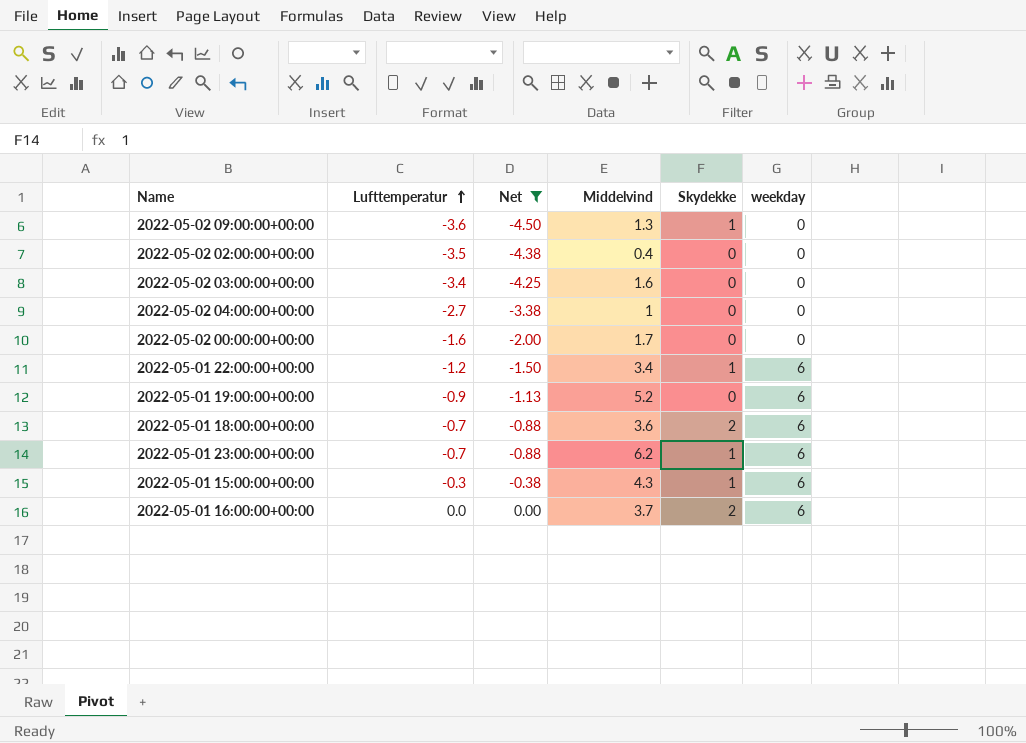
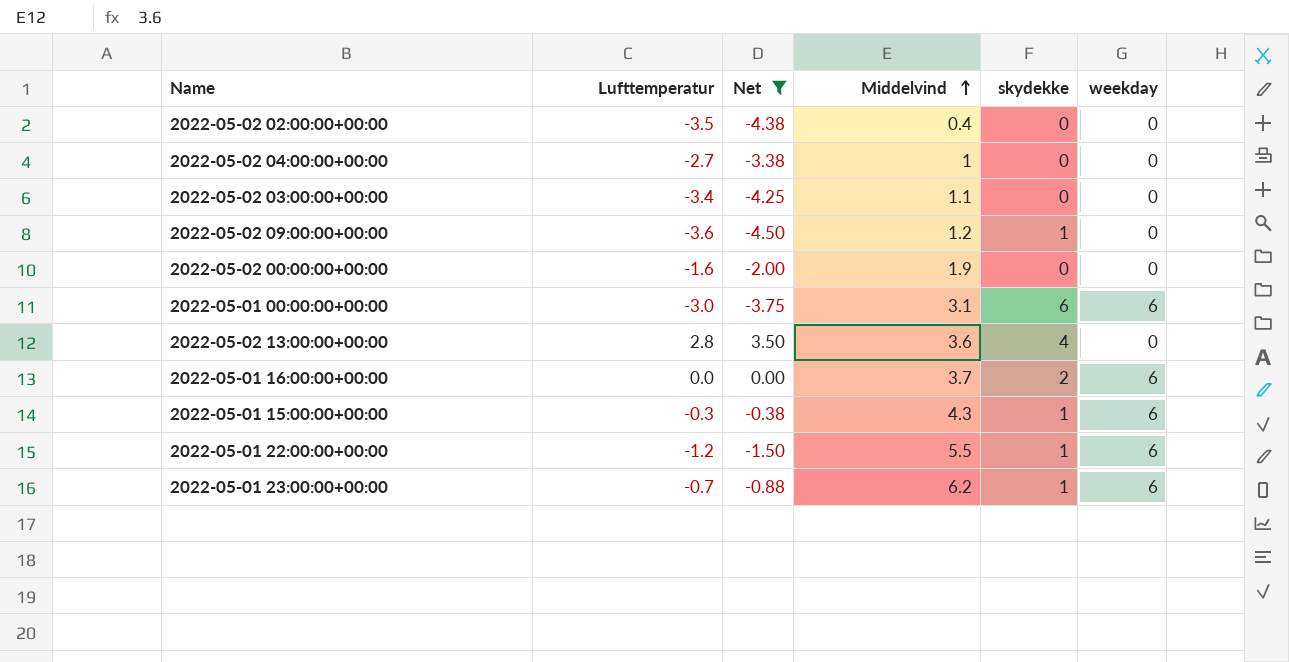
row order: Lufttemperatur ascending -> Middelvind ascending
column name: Skydekke -> skydekke
row 2022-05-01 19:00:00+00:00: -0.9 | -1.13 | 5.2 | 0 | 6 -> none
row 2022-05-01 18:00:00+00:00: -0.7 | -0.88 | 3.6 | 2 | 6 -> none
2022-05-02 03:00:00+00:00 | Middelvind: 1.6 -> 1.1
2022-05-02 09:00:00+00:00 | Middelvind: 1.3 -> 1.2
2022-05-02 00:00:00+00:00 | Middelvind: 1.7 -> 1.9
row 2022-05-01 00:00:00+00:00: none -> -3.0 | -3.75 | 3.1 | 6 | 6
row 2022-05-02 13:00:00+00:00: none -> 2.8 | 3.50 | 3.6 | 4 | 0
2022-05-01 22:00:00+00:00 | Middelvind: 3.4 -> 5.5

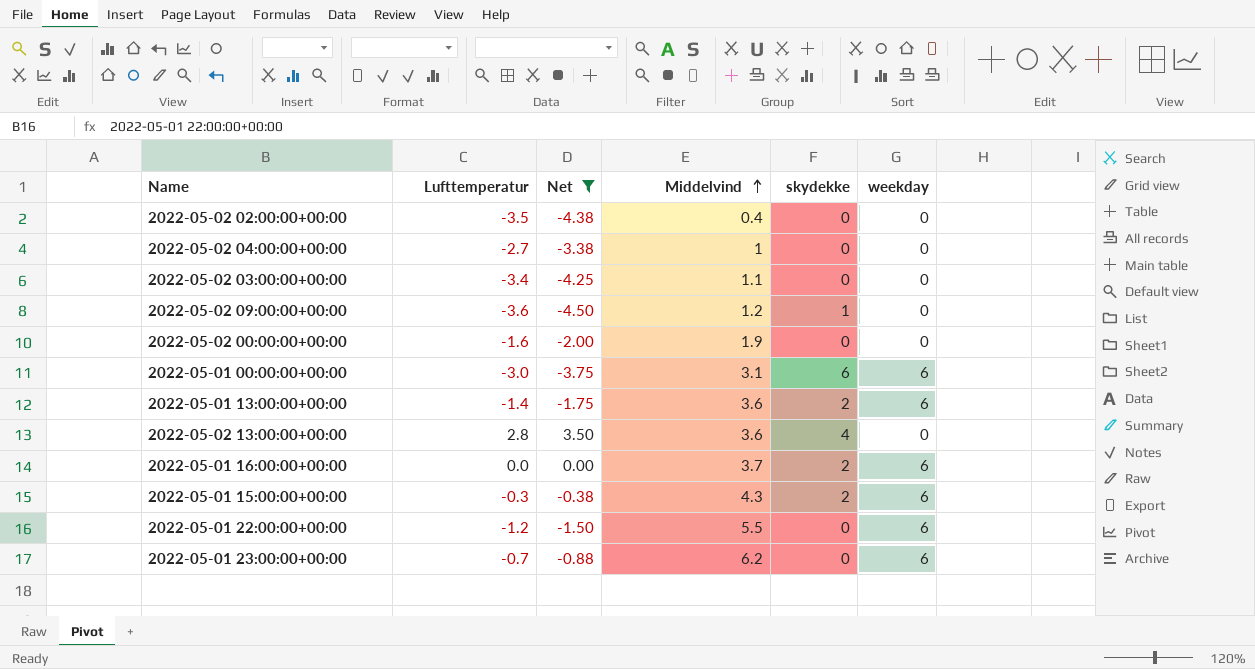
row 2022-05-01 13:00:00+00:00: none -> -1.4 | -1.75 | 3.6 | 2 | 6
2022-05-01 15:00:00+00:00 | skydekke: 1 -> 2
2022-05-01 22:00:00+00:00 | skydekke: 1 -> 0
2022-05-01 23:00:00+00:00 | skydekke: 1 -> 0

